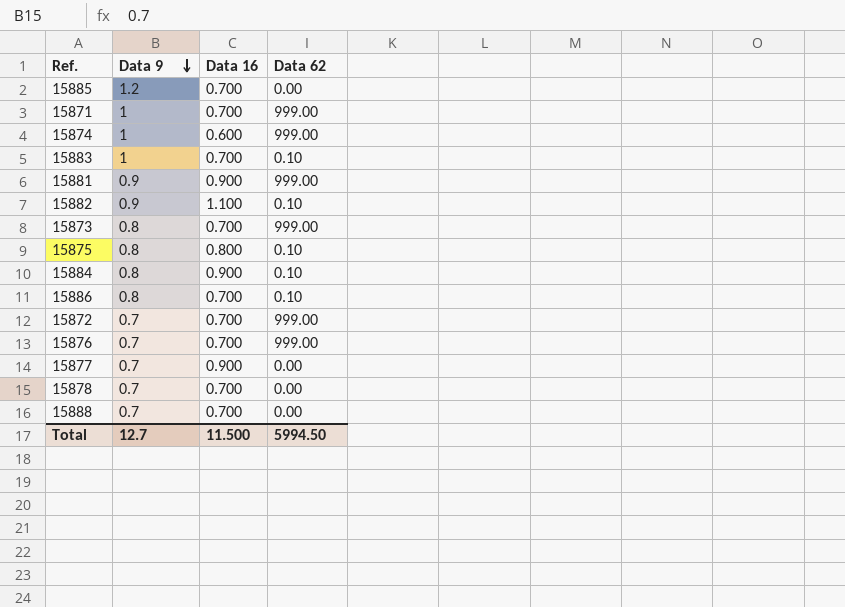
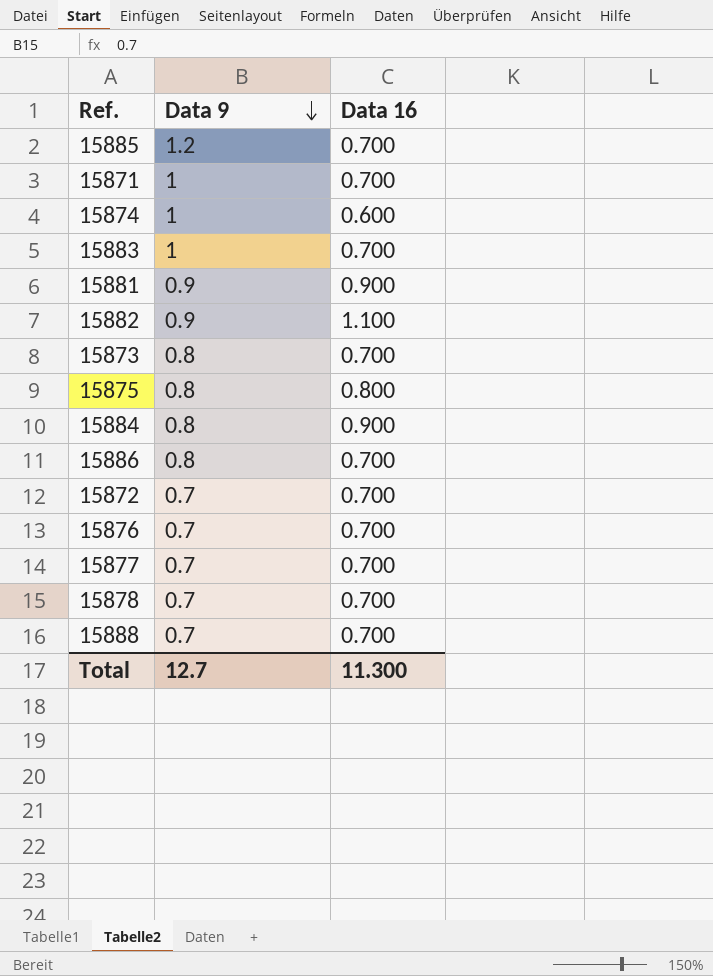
column Data 62 | position: 4 -> none
15877 | Data 16: 0.900 -> 0.700
Total | Data 16: 11.500 -> 11.300

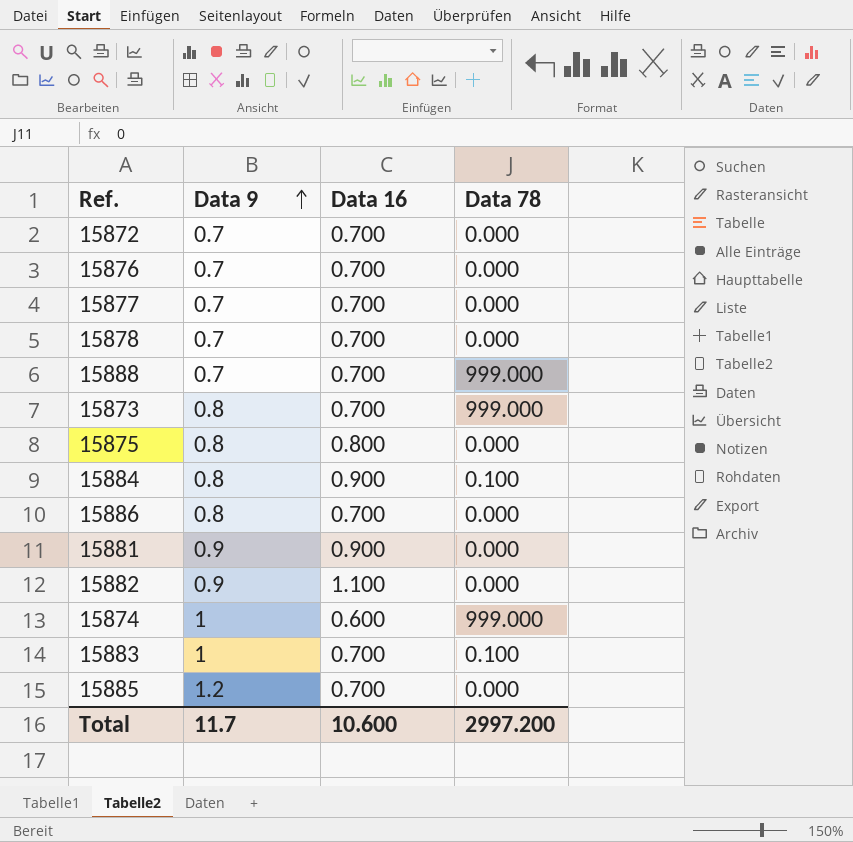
row order: Data 9 descending -> Data 9 ascending
column Data 78 | position: none -> 4
row 15871: 1 | 0.700 -> none
Total | Data 9: 12.7 -> 11.7
Total | Data 16: 11.300 -> 10.600

